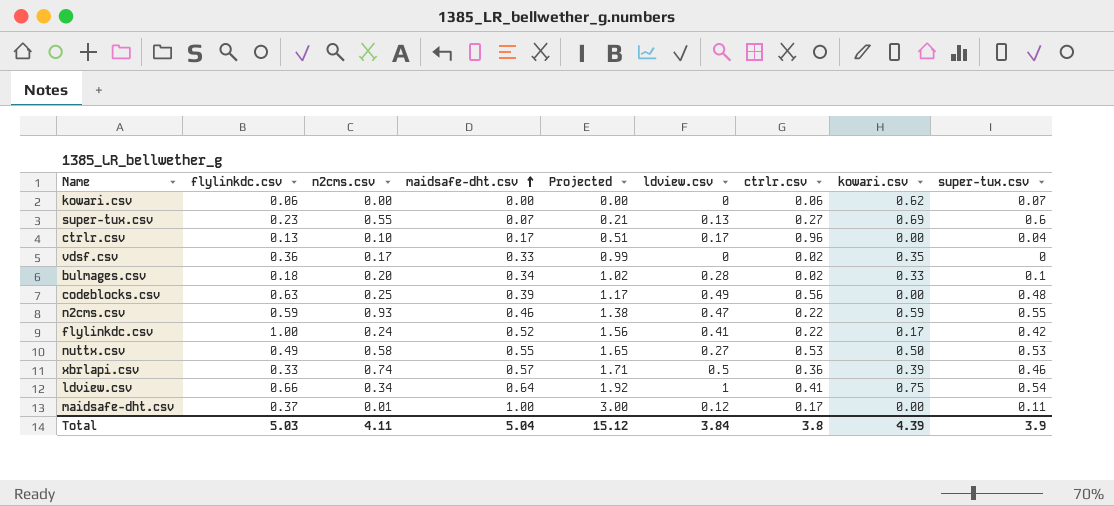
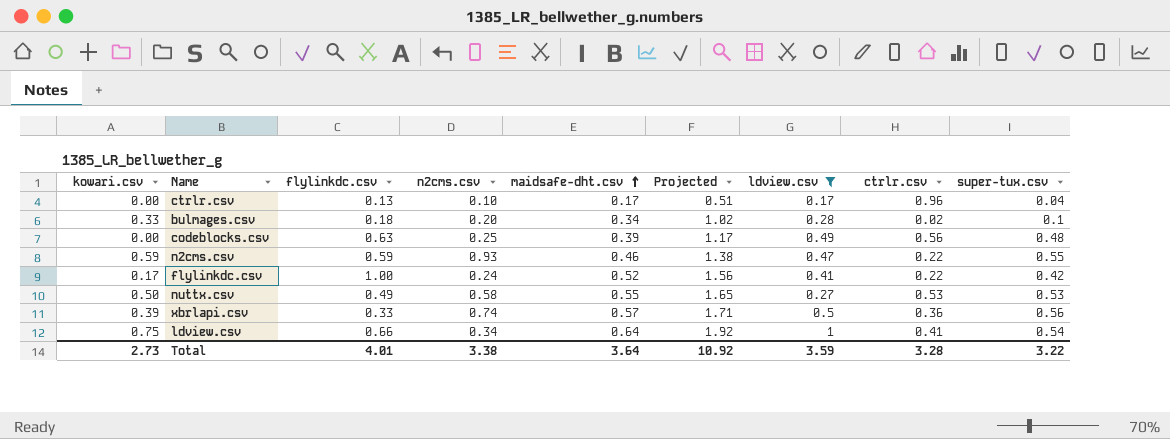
filter: none -> ldview.csv >= 0.17
column kowari.csv | position: 8 -> 1
xbrlapi.csv | super-tux.csv: 0.46 -> 0.56
Total | kowari.csv: 4.39 -> 2.73
Total | flylinkdc.csv: 5.03 -> 4.01
Total | n2cms.csv: 4.11 -> 3.38
Total | maidsafe-dht.csv: 5.04 -> 3.64
Total | Projected: 15.12 -> 10.92
Total | ldview.csv: 3.84 -> 3.59
Total | ctrlr.csv: 3.8 -> 3.28
Total | super-tux.csv: 3.9 -> 3.22

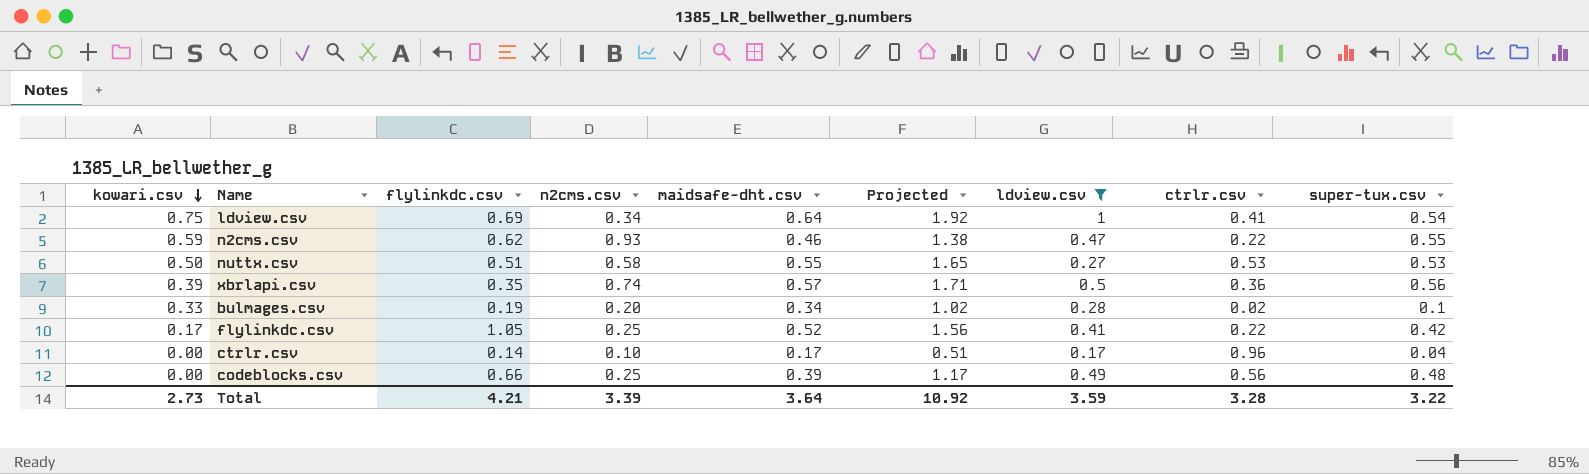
row order: maidsafe-dht.csv ascending -> kowari.csv descending
ldview.csv | flylinkdc.csv: 0.66 -> 0.69
n2cms.csv | flylinkdc.csv: 0.59 -> 0.62
nuttx.csv | flylinkdc.csv: 0.49 -> 0.51
xbrlapi.csv | flylinkdc.csv: 0.33 -> 0.35
bulmages.csv | flylinkdc.csv: 0.18 -> 0.19
flylinkdc.csv | flylinkdc.csv: 1.00 -> 1.05
flylinkdc.csv | n2cms.csv: 0.24 -> 0.25
ctrlr.csv | flylinkdc.csv: 0.13 -> 0.14
codeblocks.csv | flylinkdc.csv: 0.63 -> 0.66
Total | flylinkdc.csv: 4.01 -> 4.21
Total | n2cms.csv: 3.38 -> 3.39

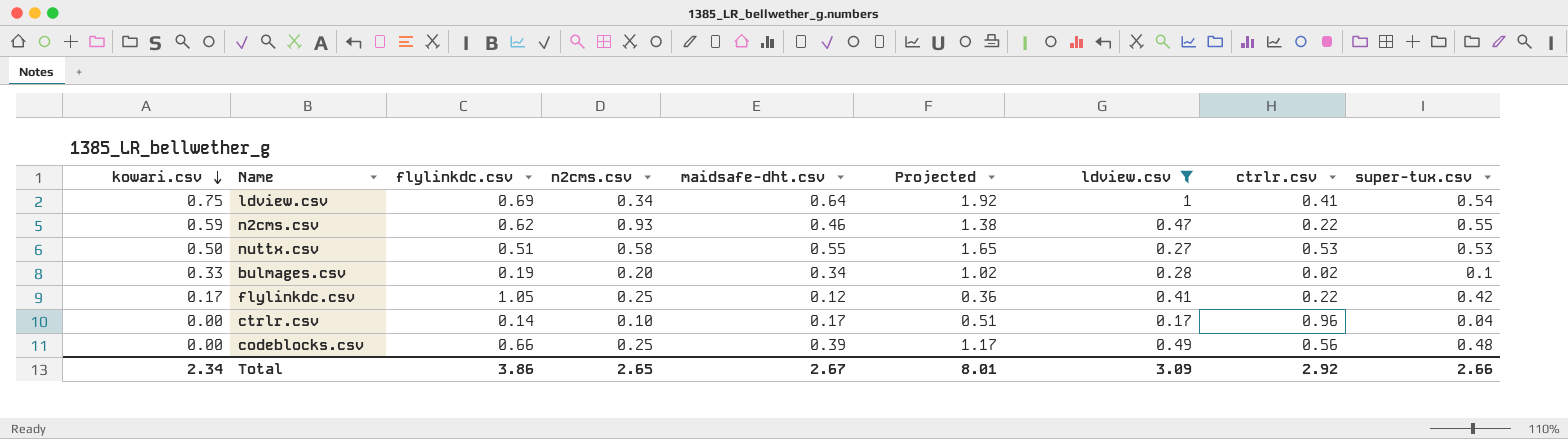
row xbrlapi.csv: 0.39 | 0.35 | 0.74 | 0.57 | 1.71 | 0.5 | 0.36 | 0.56 -> none
flylinkdc.csv | maidsafe-dht.csv: 0.52 -> 0.12
flylinkdc.csv | Projected: 1.56 -> 0.36
Total | kowari.csv: 2.73 -> 2.34
Total | flylinkdc.csv: 4.21 -> 3.86
Total | n2cms.csv: 3.39 -> 2.65
Total | maidsafe-dht.csv: 3.64 -> 2.67
Total | Projected: 10.92 -> 8.01
Total | ldview.csv: 3.59 -> 3.09
Total | ctrlr.csv: 3.28 -> 2.92
Total | super-tux.csv: 3.22 -> 2.66

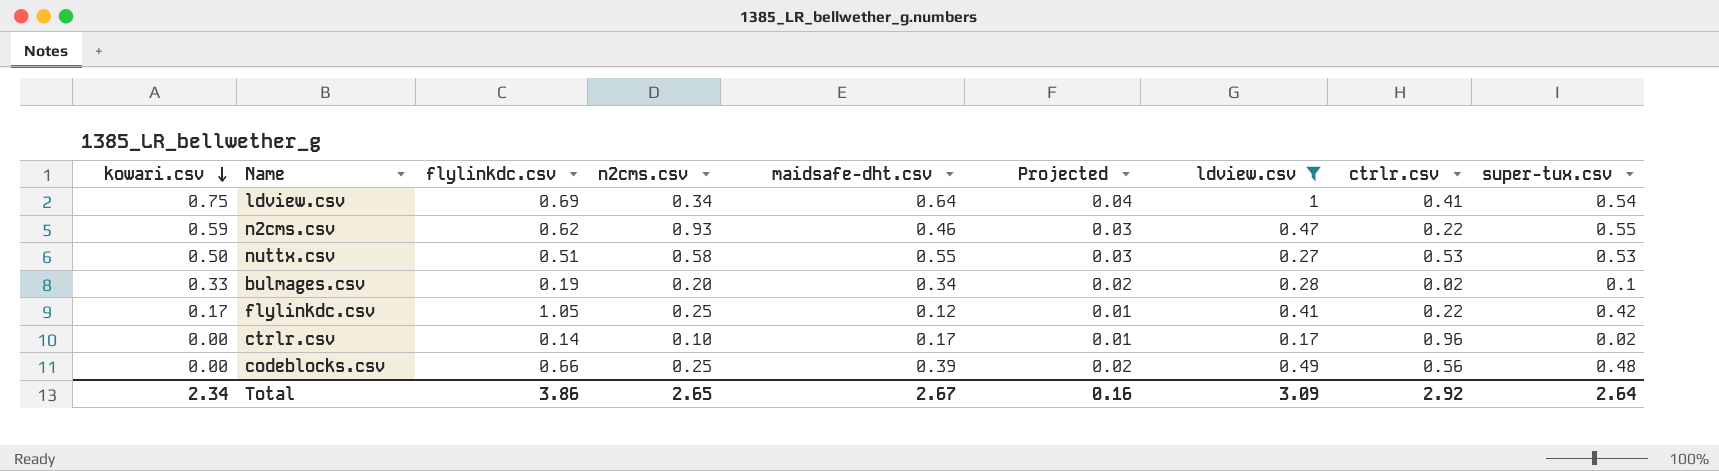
column Projected | formula: [maidsafe-dht.csv] * 3 -> [maidsafe-dht.csv] * 0.06
ctrlr.csv | super-tux.csv: 0.04 -> 0.02
Total | Projected: 8.01 -> 0.16
Total | super-tux.csv: 2.66 -> 2.64

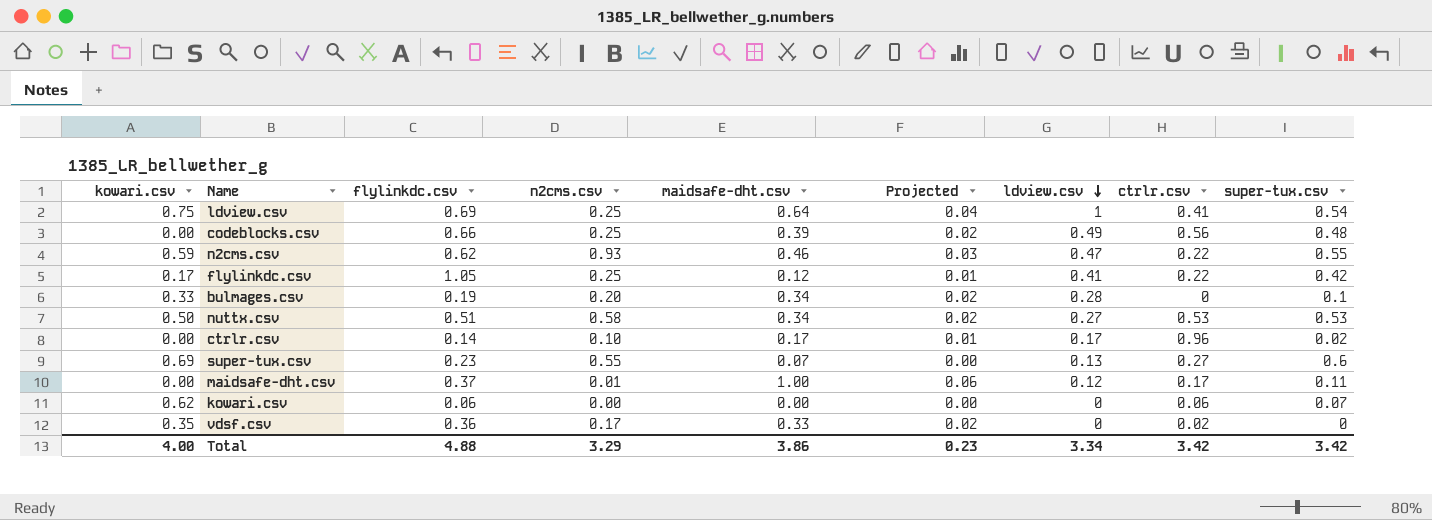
filter: ldview.csv >= 0.17 -> none
row order: kowari.csv descending -> ldview.csv descending
ldview.csv | n2cms.csv: 0.34 -> 0.25
bulmages.csv | ctrlr.csv: 0.02 -> 0
nuttx.csv | maidsafe-dht.csv: 0.55 -> 0.34
nuttx.csv | Projected: 0.03 -> 0.02
Total | kowari.csv: 2.34 -> 4.00
Total | flylinkdc.csv: 3.86 -> 4.88
Total | n2cms.csv: 2.65 -> 3.29
Total | maidsafe-dht.csv: 2.67 -> 3.86
Total | Projected: 0.16 -> 0.23
Total | ldview.csv: 3.09 -> 3.34
Total | ctrlr.csv: 2.92 -> 3.42
Total | super-tux.csv: 2.64 -> 3.42

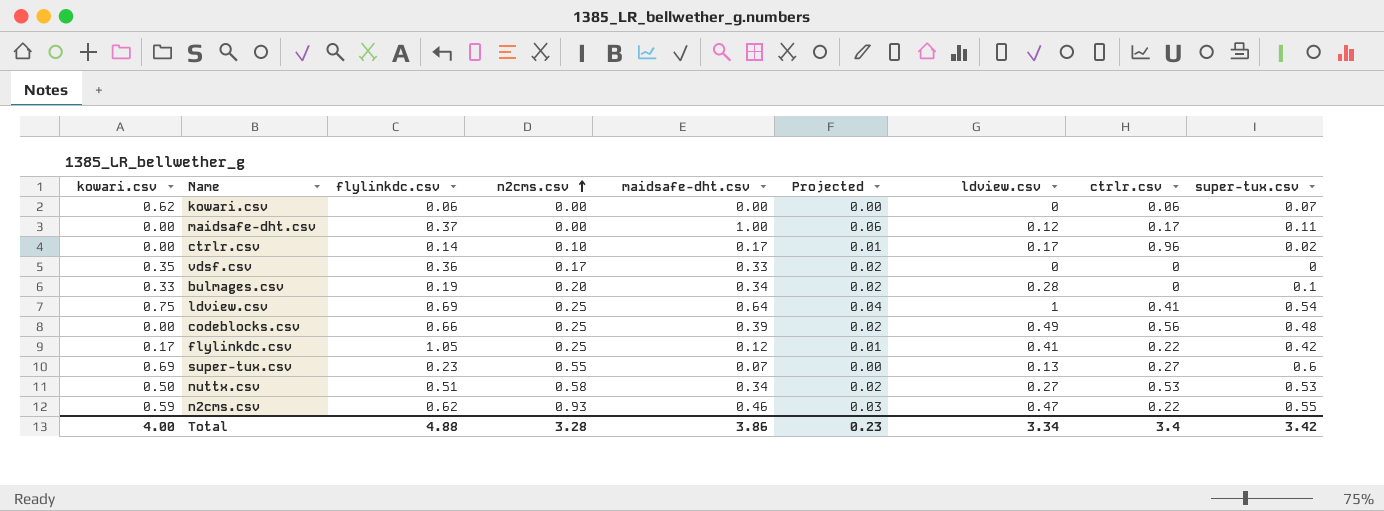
row order: ldview.csv descending -> n2cms.csv ascending
maidsafe-dht.csv | n2cms.csv: 0.01 -> 0.00
vdsf.csv | ctrlr.csv: 0.02 -> 0
Total | n2cms.csv: 3.29 -> 3.28
Total | ctrlr.csv: 3.42 -> 3.4

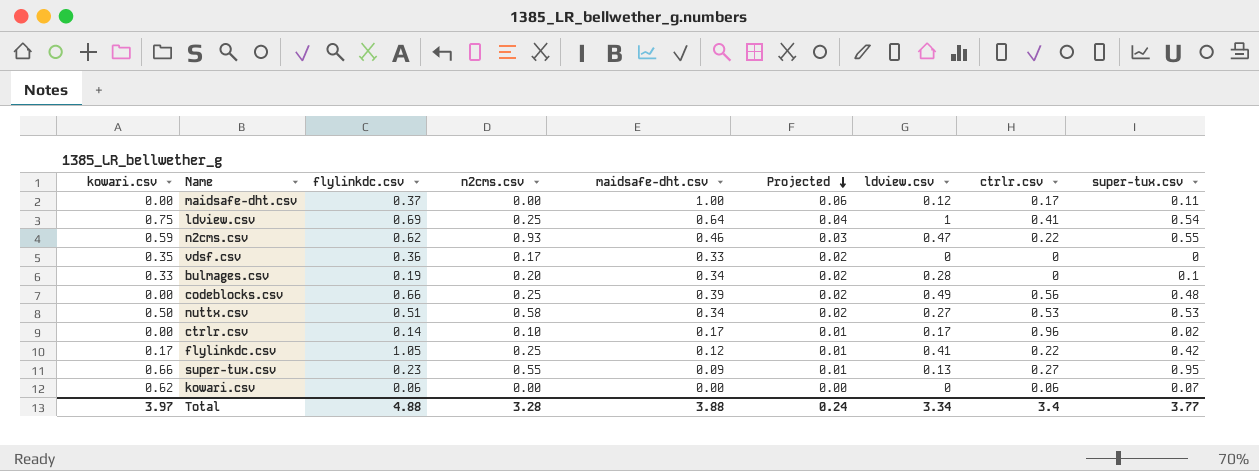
row order: n2cms.csv ascending -> Projected descending
super-tux.csv | kowari.csv: 0.69 -> 0.66
super-tux.csv | maidsafe-dht.csv: 0.07 -> 0.09
super-tux.csv | Projected: 0.00 -> 0.01
super-tux.csv | super-tux.csv: 0.6 -> 0.95
Total | kowari.csv: 4.00 -> 3.97
Total | maidsafe-dht.csv: 3.86 -> 3.88
Total | Projected: 0.23 -> 0.24
Total | super-tux.csv: 3.42 -> 3.77

